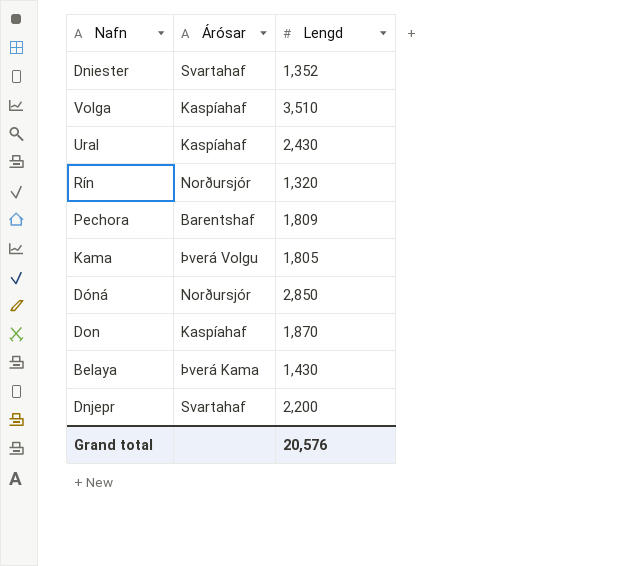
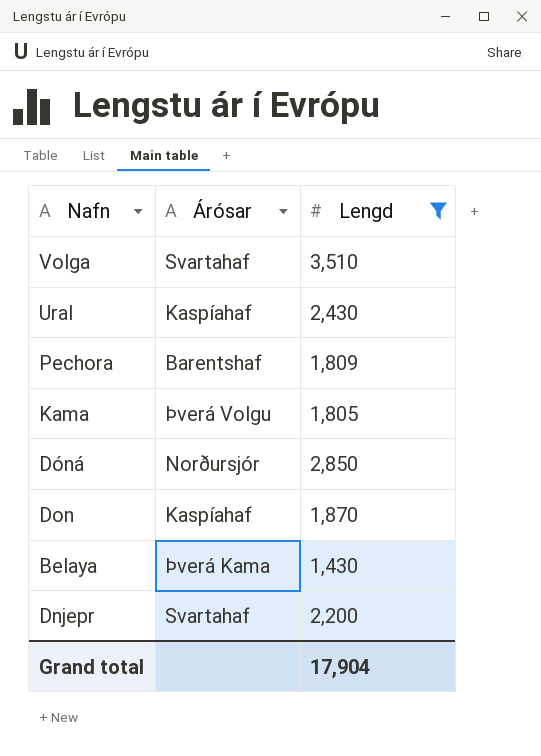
filter: none -> Lengd >= 1,430
Volga | Árósar: Kaspíahaf -> Svartahaf
Grand total | Lengd: 20,576 -> 17,904

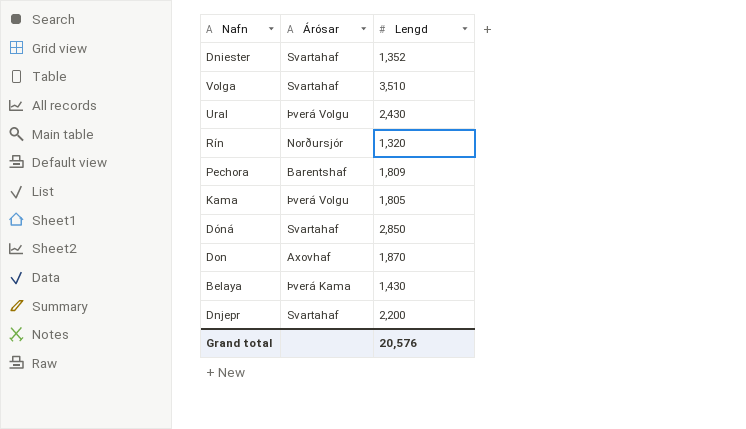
filter: Lengd >= 1,430 -> none
Ural | Árósar: Kaspíahaf -> Þverá Volgu
Dóná | Árósar: Norðursjór -> Svartahaf
Don | Árósar: Kaspíahaf -> Axovhaf
Grand total | Lengd: 17,904 -> 20,576

